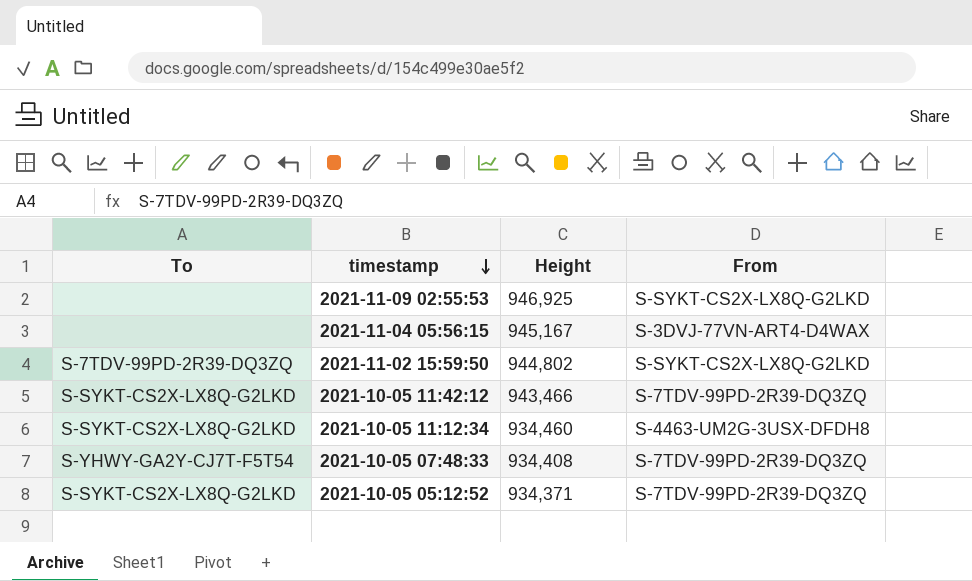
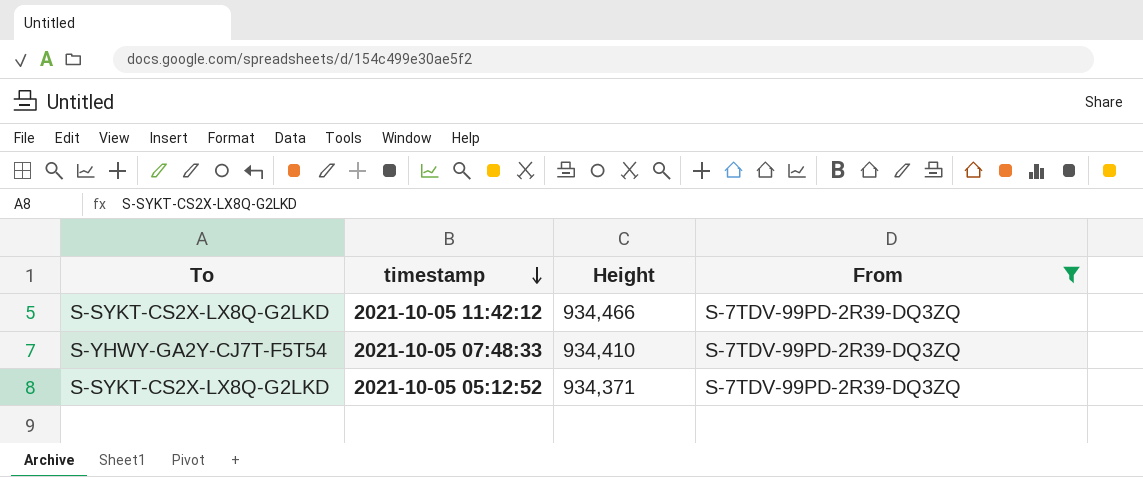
filter: none -> From = S-7TDV-99PD-2R39-DQ3ZQ
2021-10-05 11:42:12 | Height: 943,466 -> 934,466
2021-10-05 07:48:33 | Height: 934,408 -> 934,410

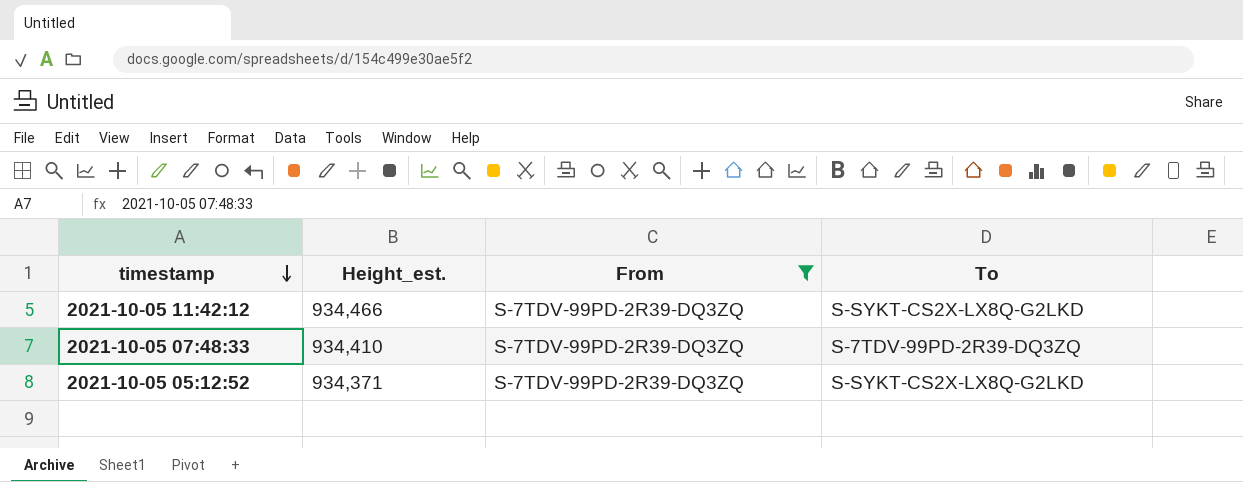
column name: Height -> Height_est.
column To | position: 1 -> 4
2021-10-05 07:48:33 | To: S-YHWY-GA2Y-CJ7T-F5T54 -> S-7TDV-99PD-2R39-DQ3ZQ

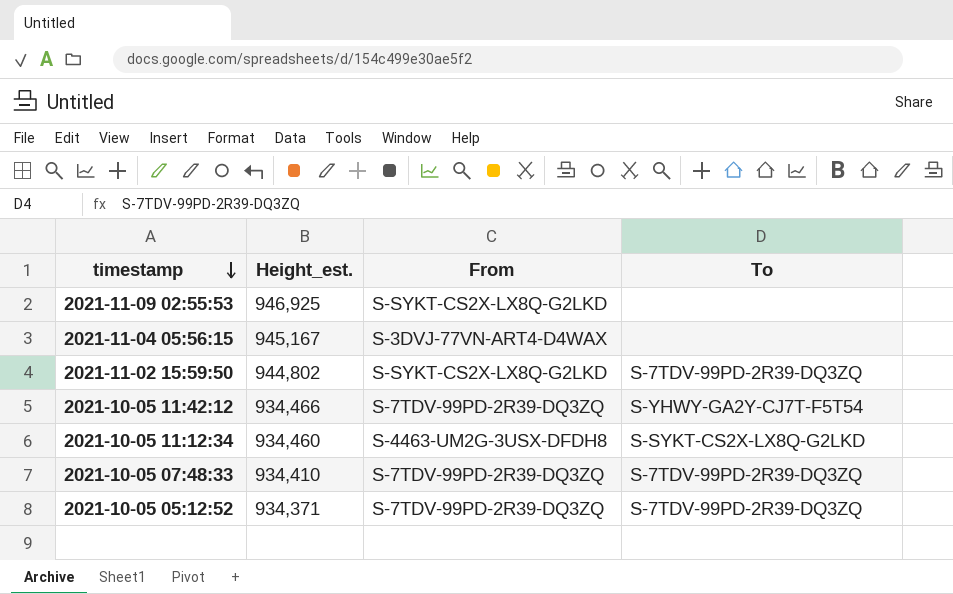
filter: From = S-7TDV-99PD-2R39-DQ3ZQ -> none
2021-10-05 11:42:12 | To: S-SYKT-CS2X-LX8Q-G2LKD -> S-YHWY-GA2Y-CJ7T-F5T54
2021-10-05 05:12:52 | To: S-SYKT-CS2X-LX8Q-G2LKD -> S-7TDV-99PD-2R39-DQ3ZQ

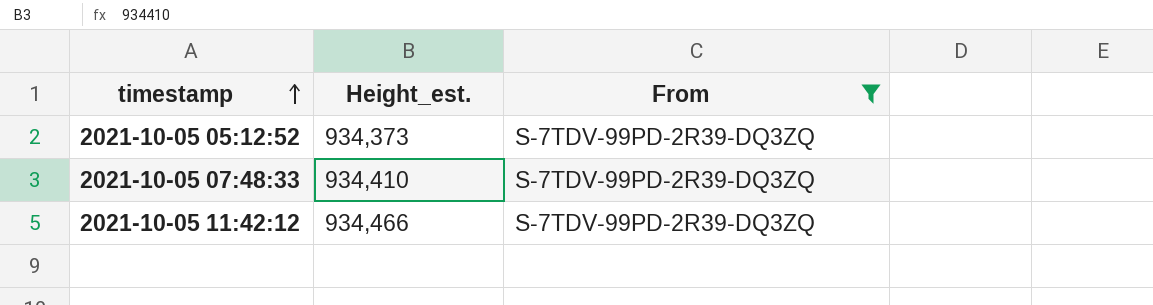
filter: none -> From = S-7TDV-99PD-2R39-DQ3ZQ
row order: timestamp descending -> timestamp ascending
column To | position: 4 -> none
2021-10-05 05:12:52 | Height_est.: 934,371 -> 934,373

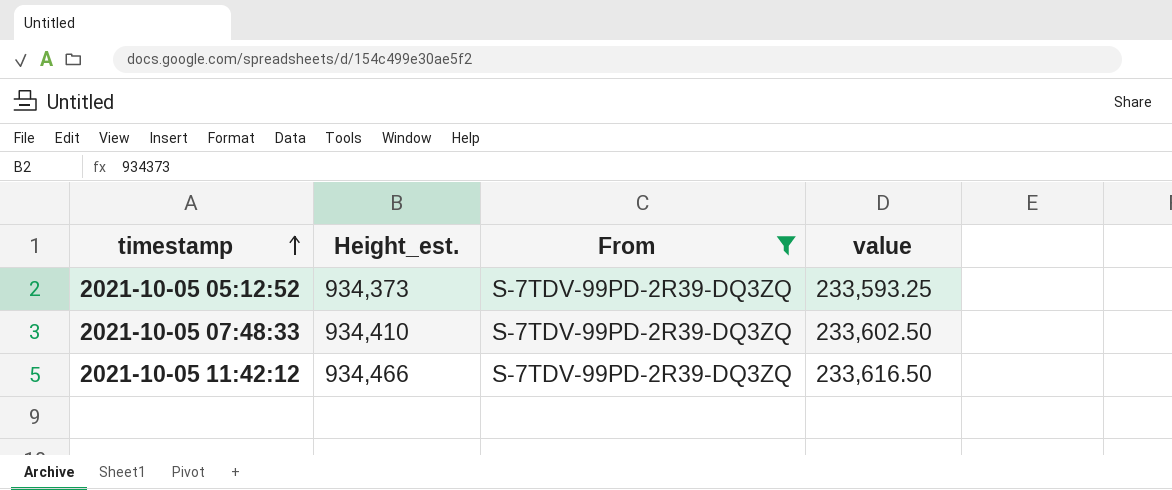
column value | formula: none -> [Height_est.] * 0.25

